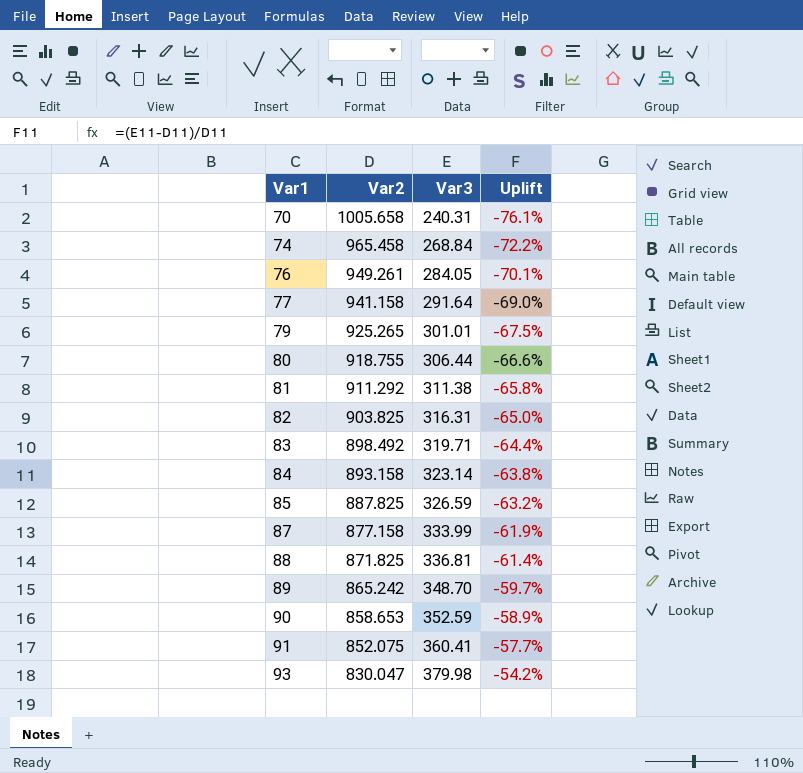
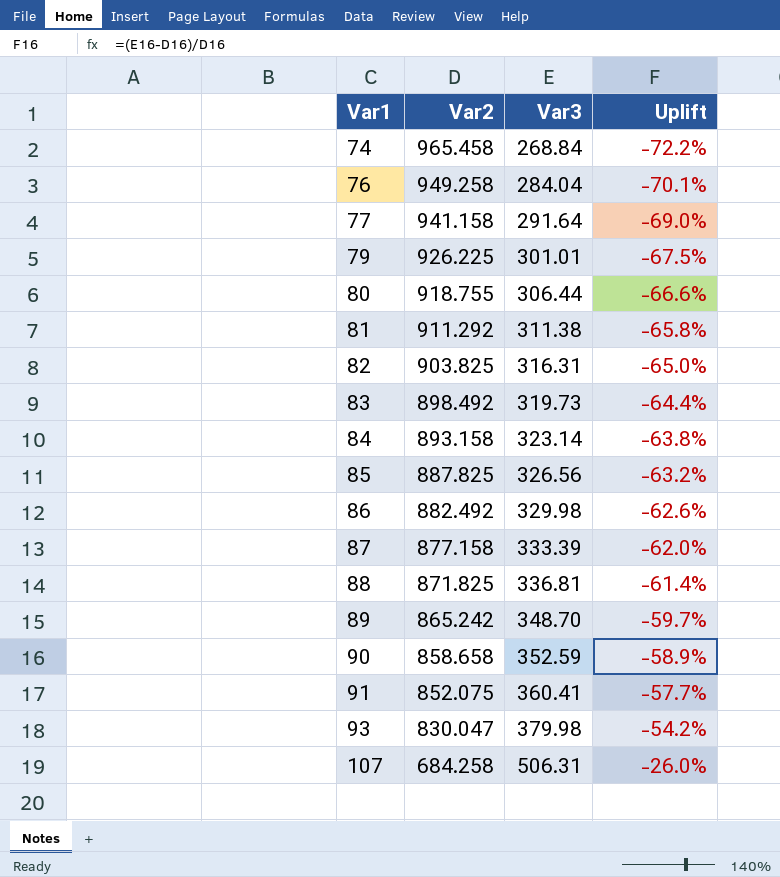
row 70: 1005.658 | 240.31 | -76.1% -> none
76 | Var2: 949.261 -> 949.258
76 | Var3: 284.05 -> 284.04
79 | Var2: 925.265 -> 926.225
83 | Var3: 319.71 -> 319.73
85 | Var3: 326.59 -> 326.56
row 86: none -> 882.492 | 329.98 | -62.6%
87 | Var3: 333.99 -> 333.39
87 | Uplift: -61.9% -> -62.0%
90 | Var2: 858.653 -> 858.658
row 107: none -> 684.258 | 506.31 | -26.0%

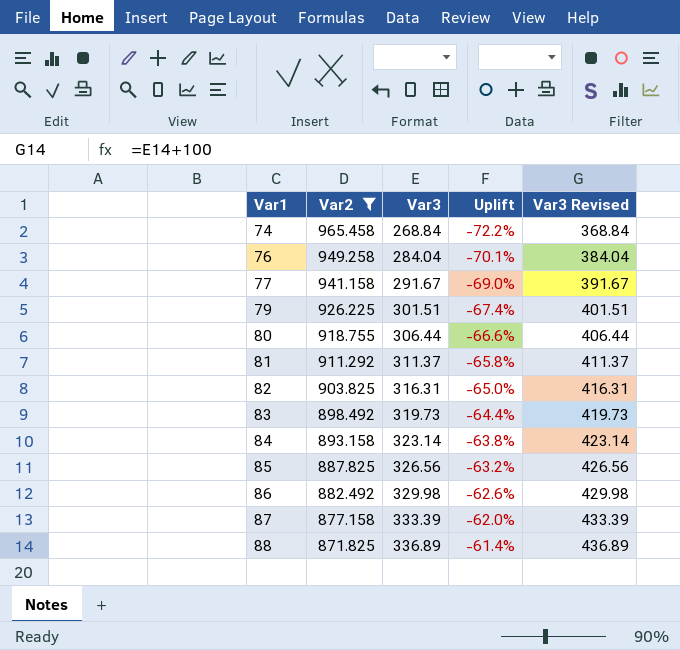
filter: none -> Var2 >= 871.825
column Var3 Revised | formula: none -> [Var3] + 100
77 | Var3: 291.64 -> 291.67
79 | Var3: 301.01 -> 301.51
79 | Uplift: -67.5% -> -67.4%
81 | Var3: 311.38 -> 311.37
88 | Var3: 336.81 -> 336.89

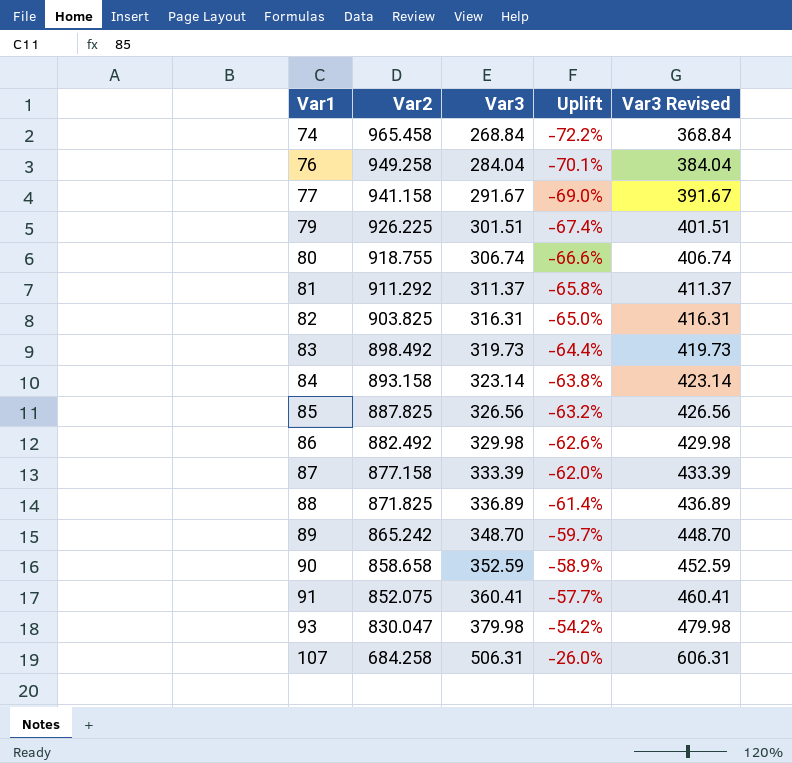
filter: Var2 >= 871.825 -> none
80 | Var3: 306.44 -> 306.74
80 | Var3 Revised: 406.44 -> 406.74

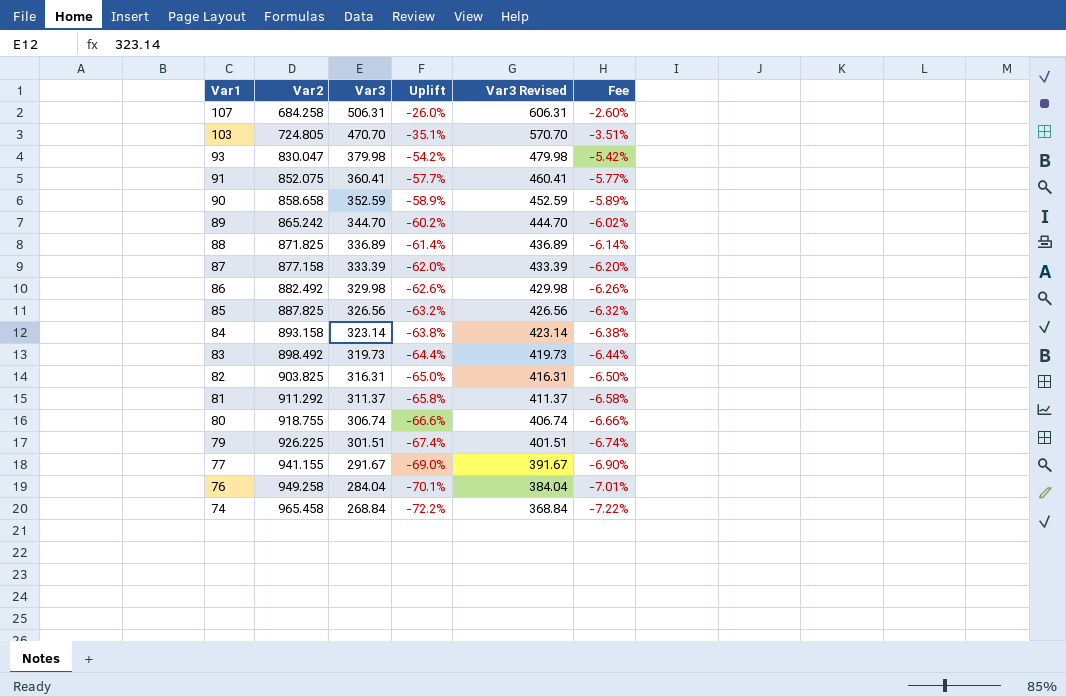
row order: Var1 ascending -> Var1 descending
column Fee | formula: none -> [Uplift] * 0.1
row 103: none -> 724.805 | 470.70 | -35.1% | 570.70 | -3.51%
89 | Var3: 348.70 -> 344.70
89 | Uplift: -59.7% -> -60.2%
89 | Var3 Revised: 448.70 -> 444.70
77 | Var2: 941.158 -> 941.155

